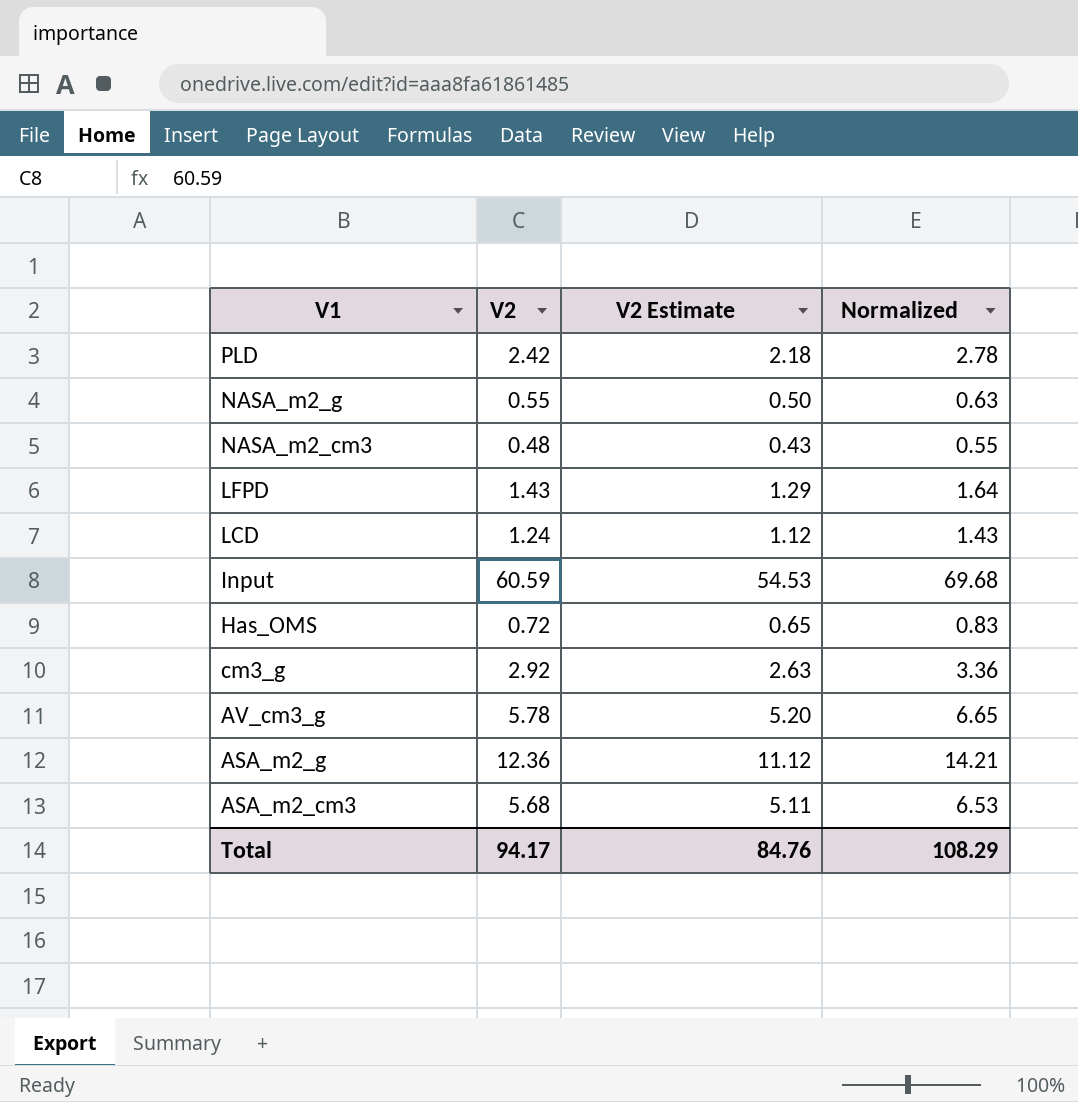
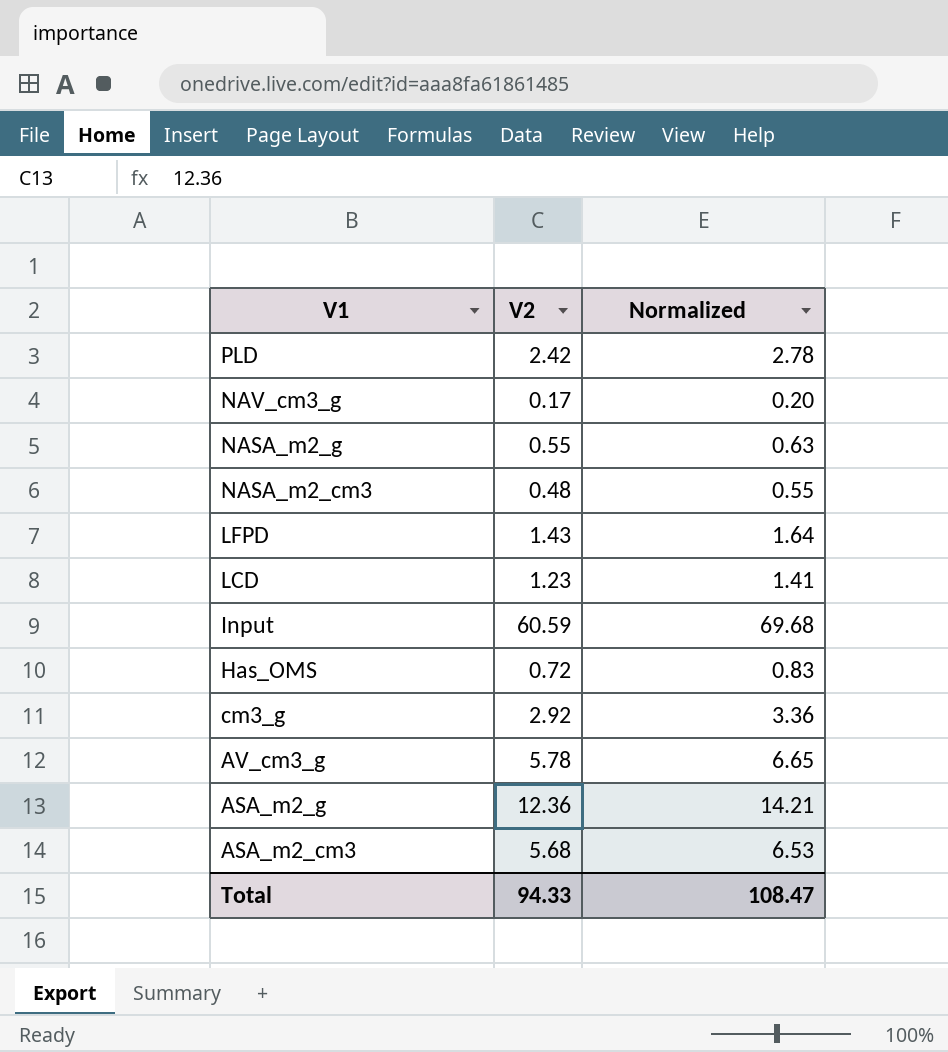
column V2 Estimate | formula: [V2] * 0.9 -> none
row NAV_cm3_g: none -> 0.17 | 0.20
LCD | V2: 1.24 -> 1.23
LCD | Normalized: 1.43 -> 1.41
Total | V2: 94.17 -> 94.33
Total | Normalized: 108.29 -> 108.47

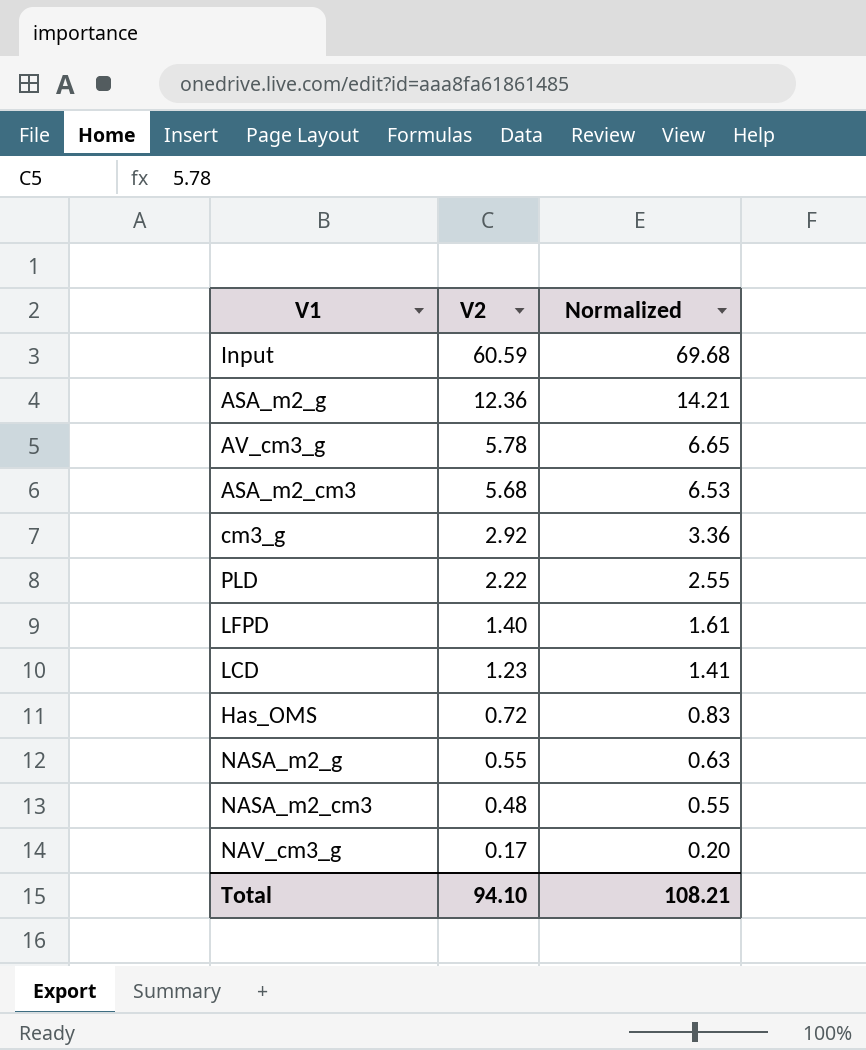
row order: V1 descending -> V2 descending
PLD | V2: 2.42 -> 2.22
PLD | Normalized: 2.78 -> 2.55
LFPD | V2: 1.43 -> 1.40
LFPD | Normalized: 1.64 -> 1.61
Total | V2: 94.33 -> 94.10
Total | Normalized: 108.47 -> 108.21

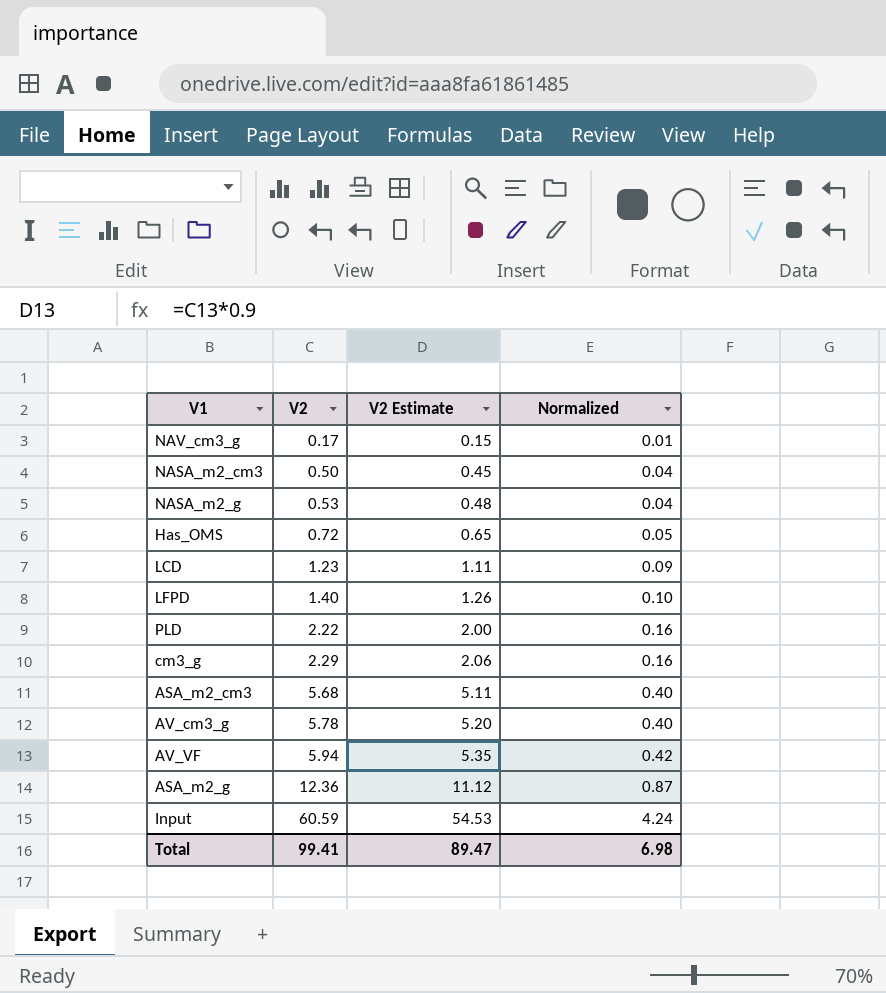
row order: V2 descending -> V2 ascending
column V2 Estimate | formula: none -> [V2] * 0.9
column Normalized | formula: [V2] * 1.15 -> [V2] * 0.07
NASA_m2_cm3 | V2: 0.48 -> 0.50
NASA_m2_g | V2: 0.55 -> 0.53
cm3_g | V2: 2.92 -> 2.29
row AV_VF: none -> 5.94 | 5.35 | 0.42
Total | V2: 94.10 -> 99.41
Total | Normalized: 108.21 -> 6.98

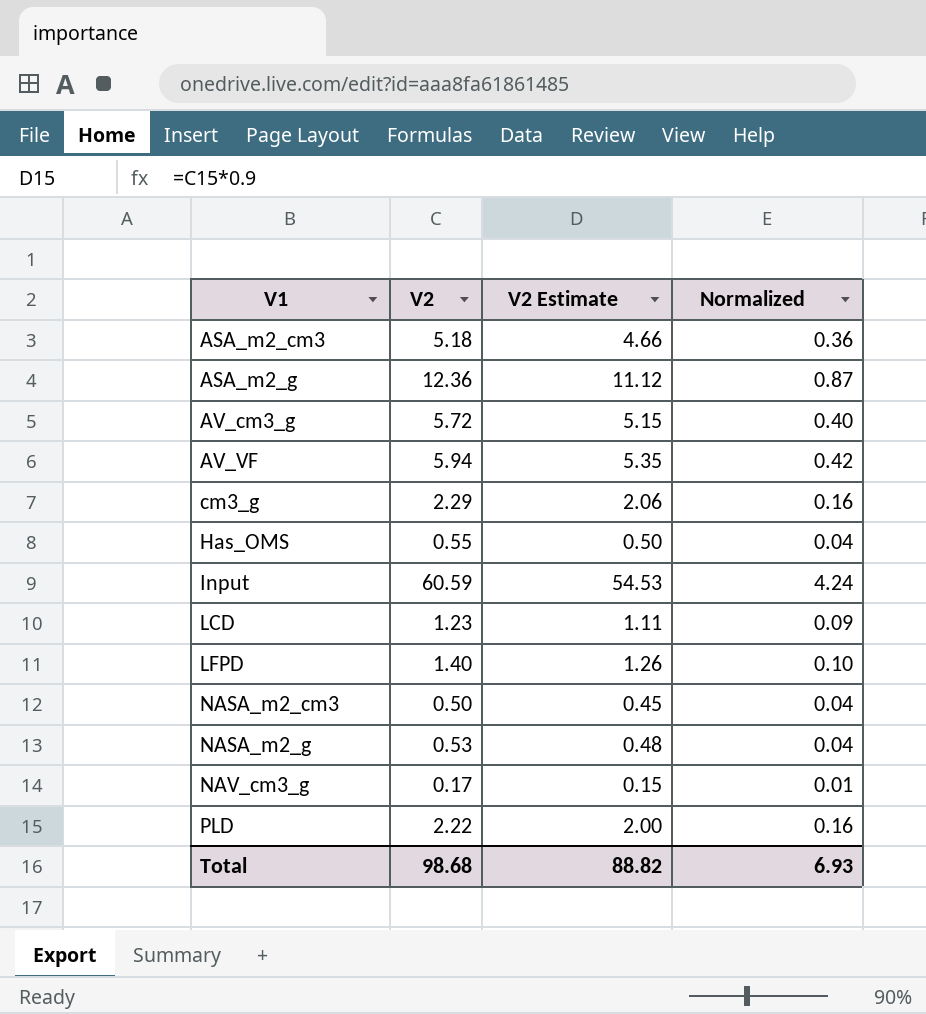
row order: V2 ascending -> V1 ascending
ASA_m2_cm3 | V2: 5.68 -> 5.18
ASA_m2_cm3 | V2 Estimate: 5.11 -> 4.66
ASA_m2_cm3 | Normalized: 0.40 -> 0.36
AV_cm3_g | V2: 5.78 -> 5.72
AV_cm3_g | V2 Estimate: 5.20 -> 5.15
Has_OMS | V2: 0.72 -> 0.55
Has_OMS | V2 Estimate: 0.65 -> 0.50
Has_OMS | Normalized: 0.05 -> 0.04
Total | V2: 99.41 -> 98.68
Total | V2 Estimate: 89.47 -> 88.82
Total | Normalized: 6.98 -> 6.93

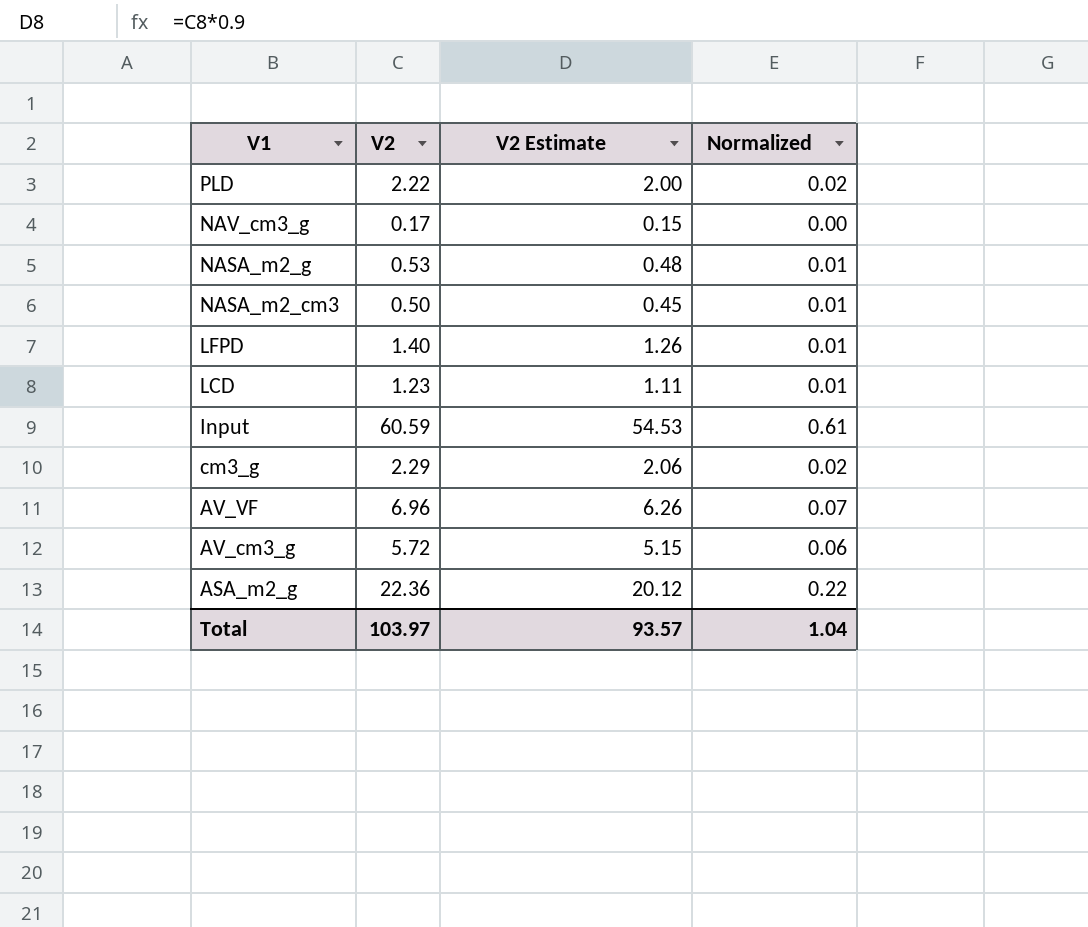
row order: V1 ascending -> V1 descending
column Normalized | formula: [V2] * 0.07 -> [V2] * 0.01
row ASA_m2_cm3: 5.18 | 4.66 | 0.36 -> none
row Has_OMS: 0.55 | 0.50 | 0.04 -> none
AV_VF | V2: 5.94 -> 6.96
AV_VF | V2 Estimate: 5.35 -> 6.26
ASA_m2_g | V2: 12.36 -> 22.36
ASA_m2_g | V2 Estimate: 11.12 -> 20.12
Total | V2: 98.68 -> 103.97
Total | V2 Estimate: 88.82 -> 93.57
Total | Normalized: 6.93 -> 1.04

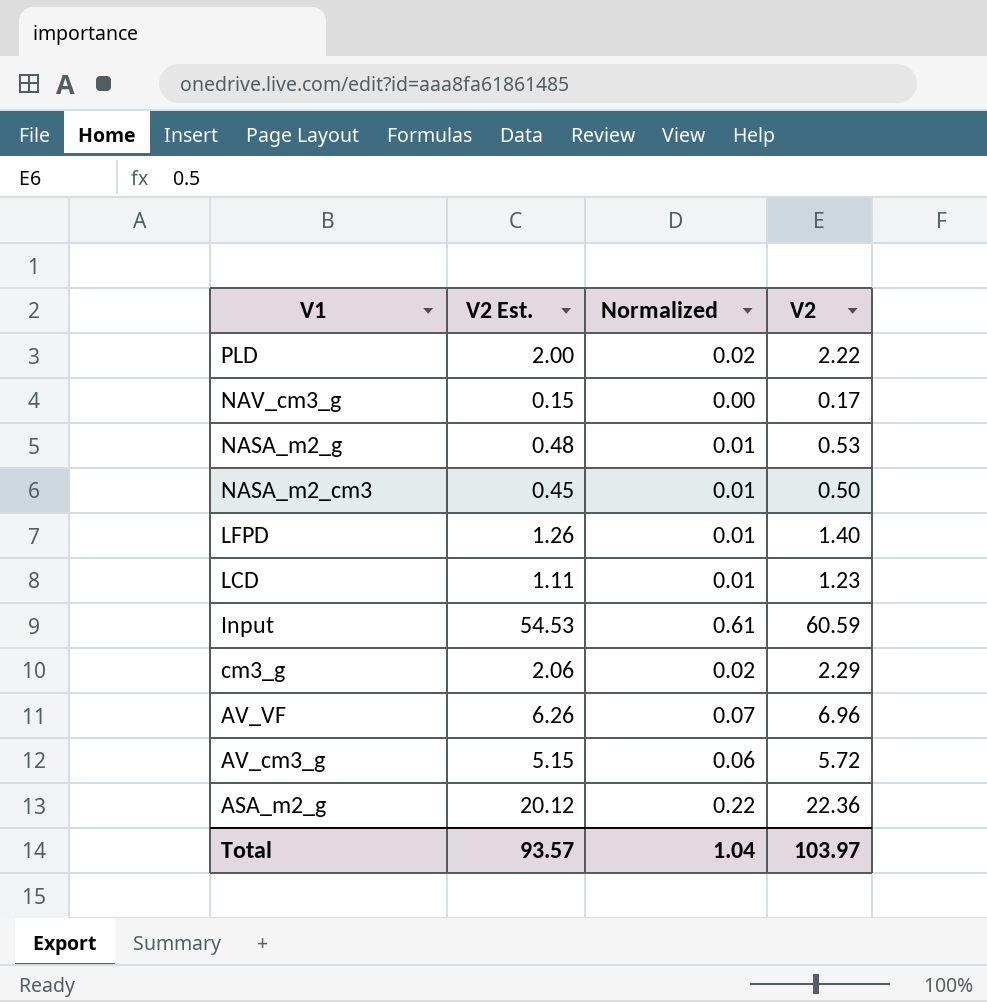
column name: V2 Estimate -> V2 Est.
column V2 | position: 2 -> 4

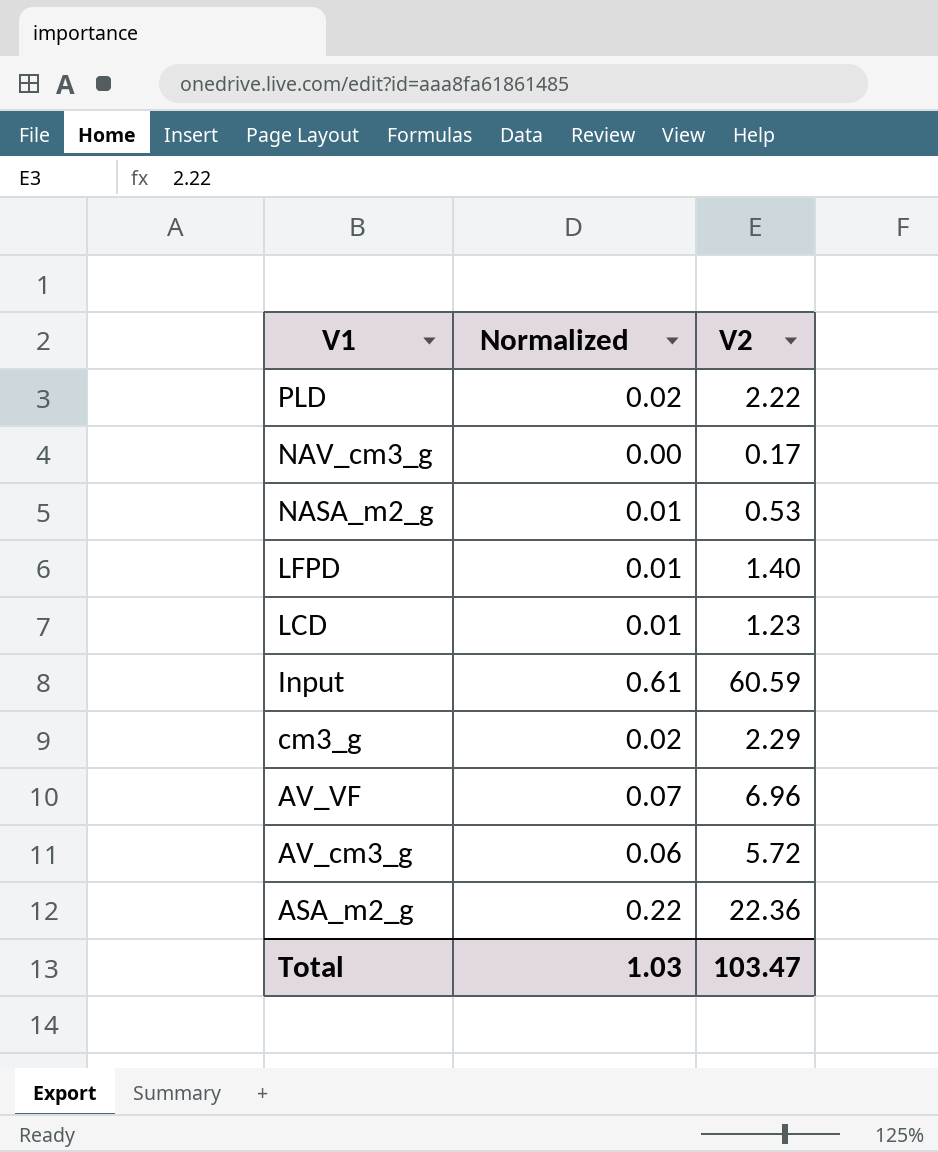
column V2 Est. | formula: [V2] * 0.9 -> none
row NASA_m2_cm3: 0.45 | 0.01 | 0.50 -> none
Total | Normalized: 1.04 -> 1.03
Total | V2: 103.97 -> 103.47

